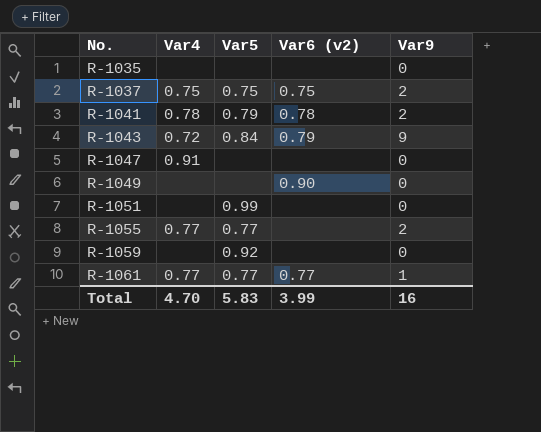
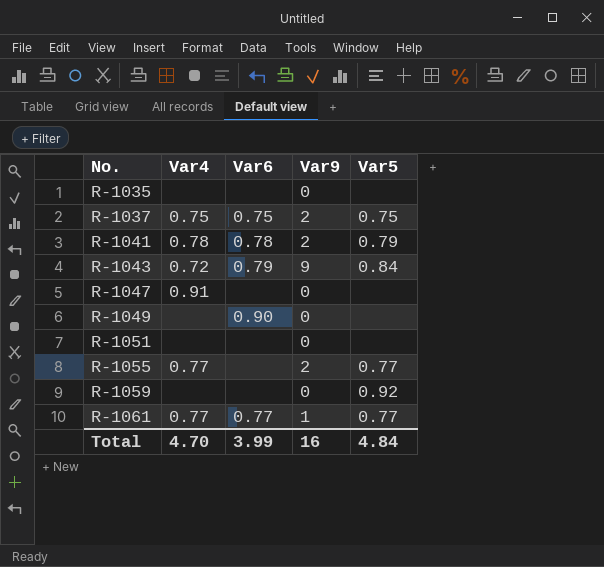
column name: Var6 (v2) -> Var6
column Var5 | position: 3 -> 5
R-1051 | Var5: 0.99 -> none
Total | Var5: 5.83 -> 4.84

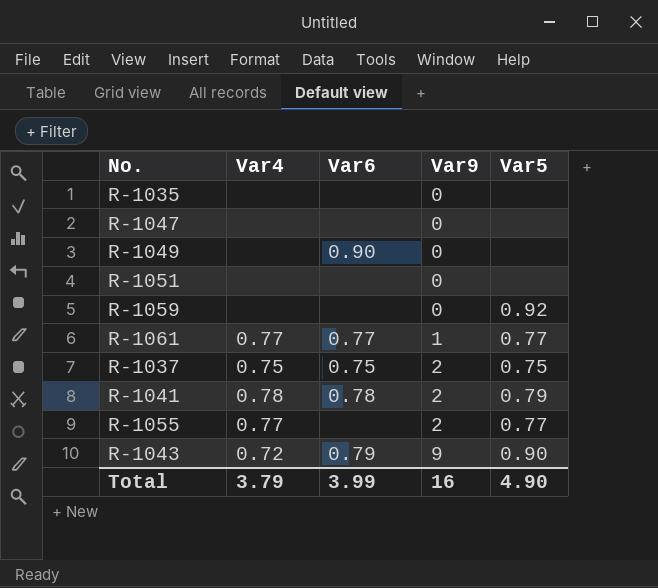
row order: No. ascending -> Var9 ascending
R-1047 | Var4: 0.91 -> none
R-1043 | Var5: 0.84 -> 0.90
Total | Var4: 4.70 -> 3.79
Total | Var5: 4.84 -> 4.90

